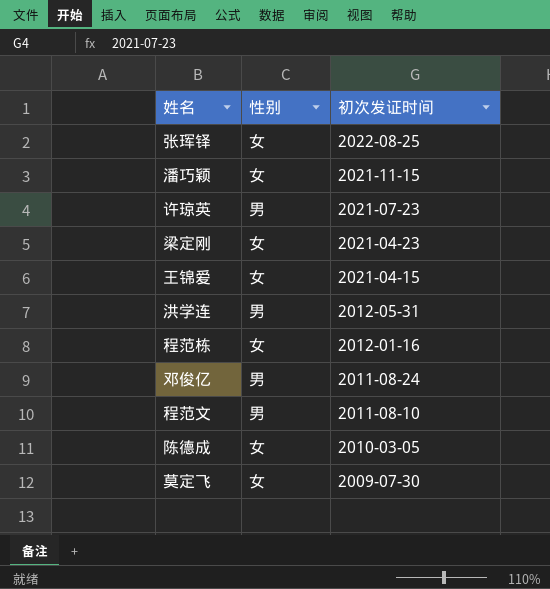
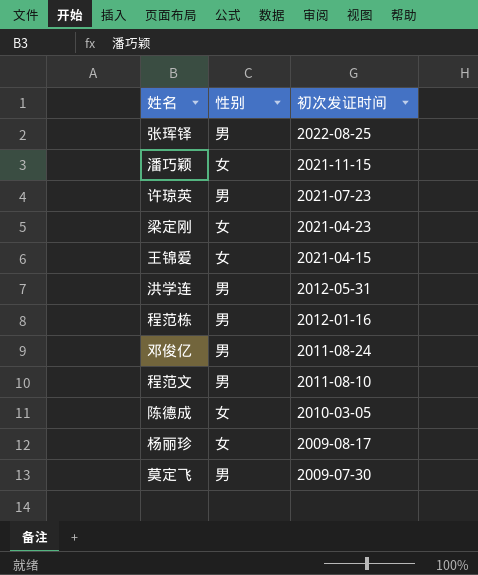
张珲铎 | 性别: 女 -> 男
程范栋 | 性别: 女 -> 男
row 杨丽珍: none -> 女 | 2009-08-17
莫定飞 | 性别: 女 -> 男

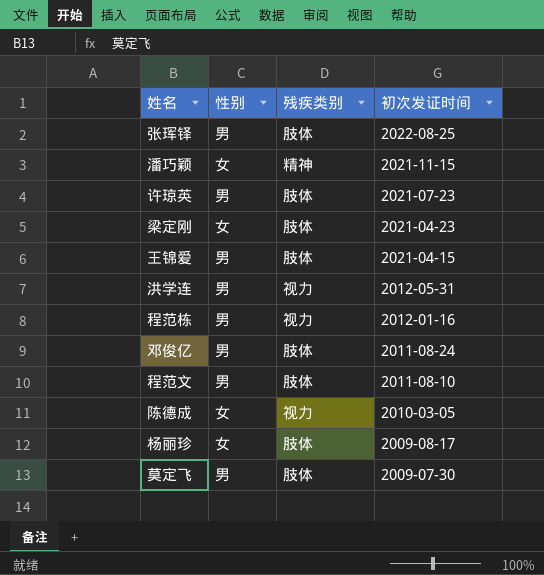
column 残疾类别 | position: none -> 3
王锦爱 | 性别: 女 -> 男

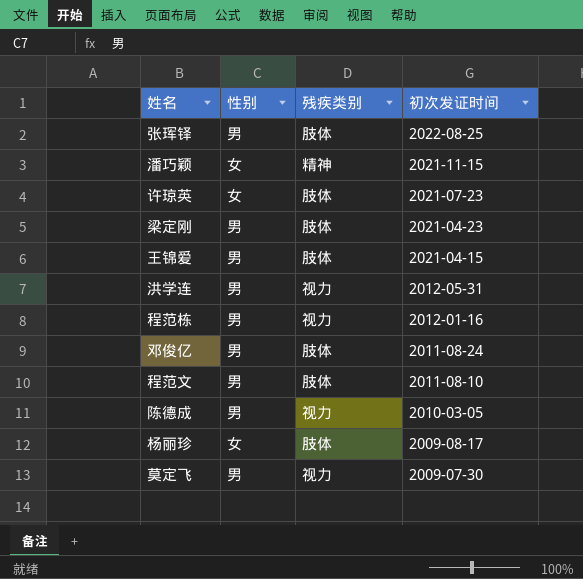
许琼英 | 性别: 男 -> 女
梁定刚 | 性别: 女 -> 男
陈德成 | 性别: 女 -> 男
莫定飞 | 残疾类别: 肢体 -> 视力

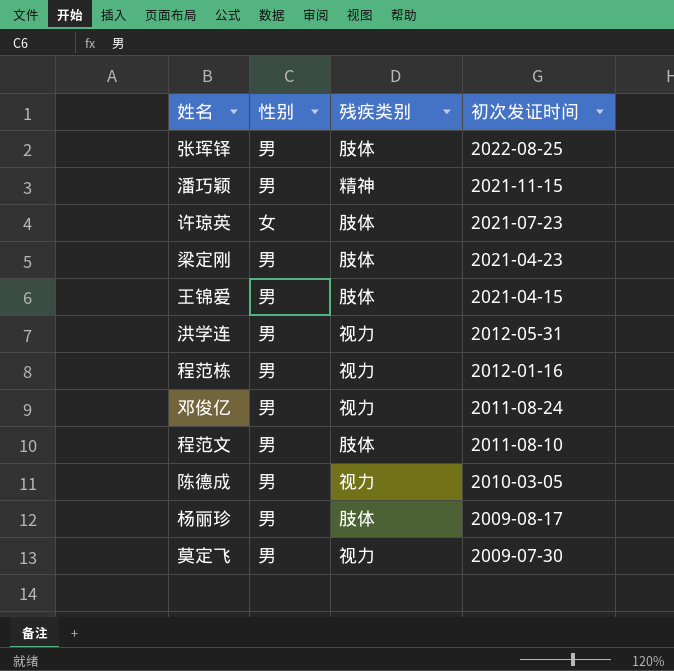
潘巧颖 | 性别: 女 -> 男
邓俊亿 | 残疾类别: 肢体 -> 视力
杨丽珍 | 性别: 女 -> 男

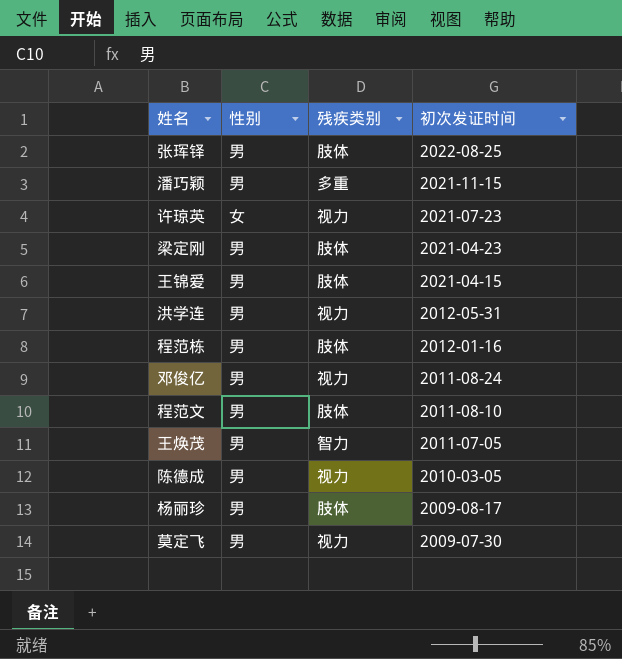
潘巧颖 | 残疾类别: 精神 -> 多重
许琼英 | 残疾类别: 肢体 -> 视力
程范栋 | 残疾类别: 视力 -> 肢体
row 王焕茂: none -> 男 | 智力 | 2011-07-05

